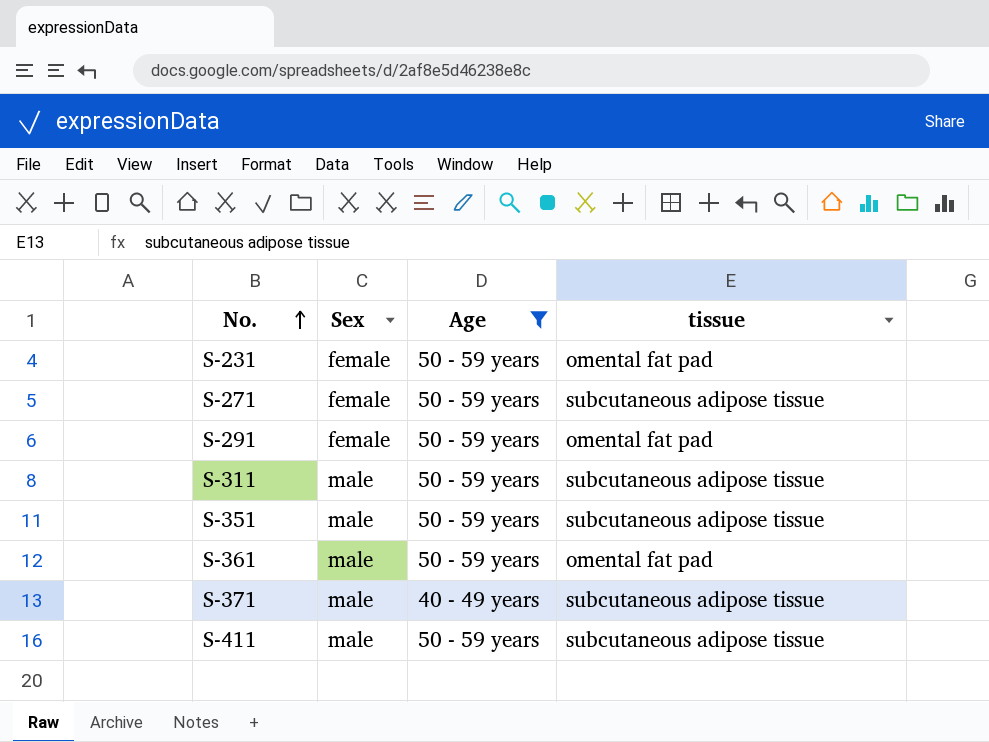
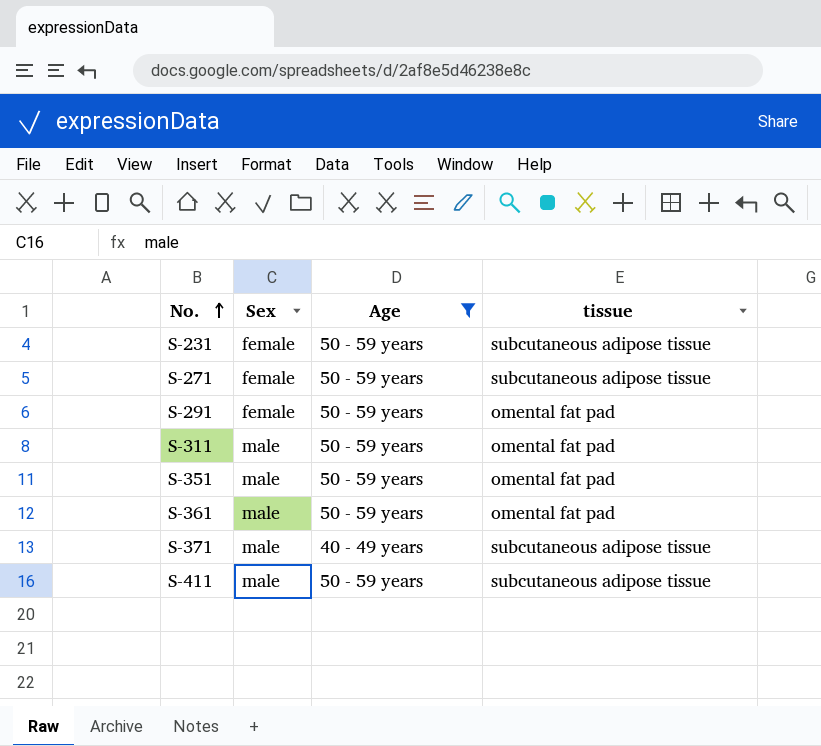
S-231 | tissue: omental fat pad -> subcutaneous adipose tissue
S-311 | tissue: subcutaneous adipose tissue -> omental fat pad
S-351 | tissue: subcutaneous adipose tissue -> omental fat pad

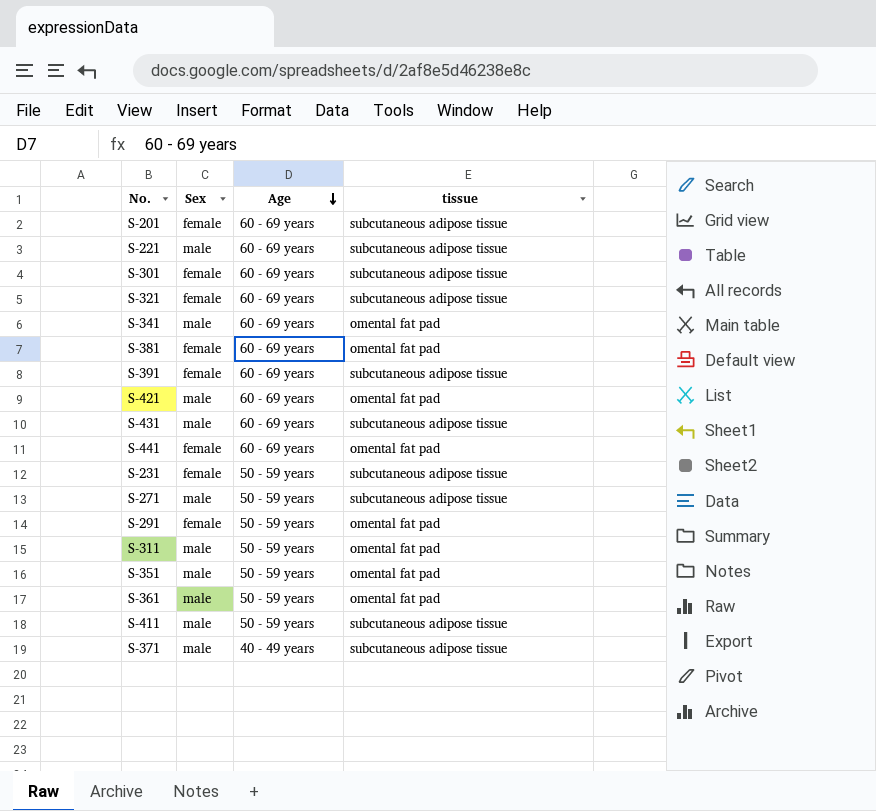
filter: Age != 60 - 69 years -> none
row order: No. ascending -> Age descending
S-271 | Sex: female -> male

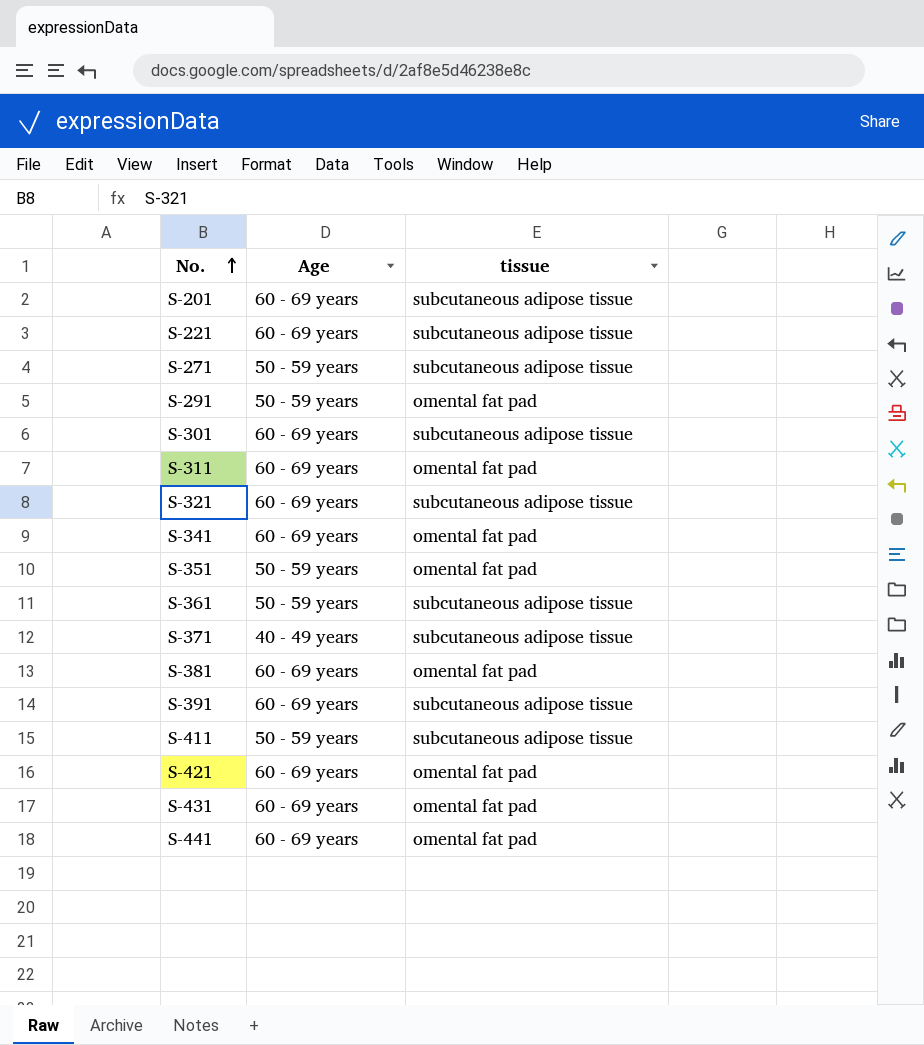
row order: Age descending -> No. ascending
column Sex | position: 2 -> none
row S-231: female | 50 - 59 years | subcutaneous adipose tissue -> none
S-311 | Age: 50 - 59 years -> 60 - 69 years
S-361 | tissue: omental fat pad -> subcutaneous adipose tissue
S-431 | tissue: subcutaneous adipose tissue -> omental fat pad

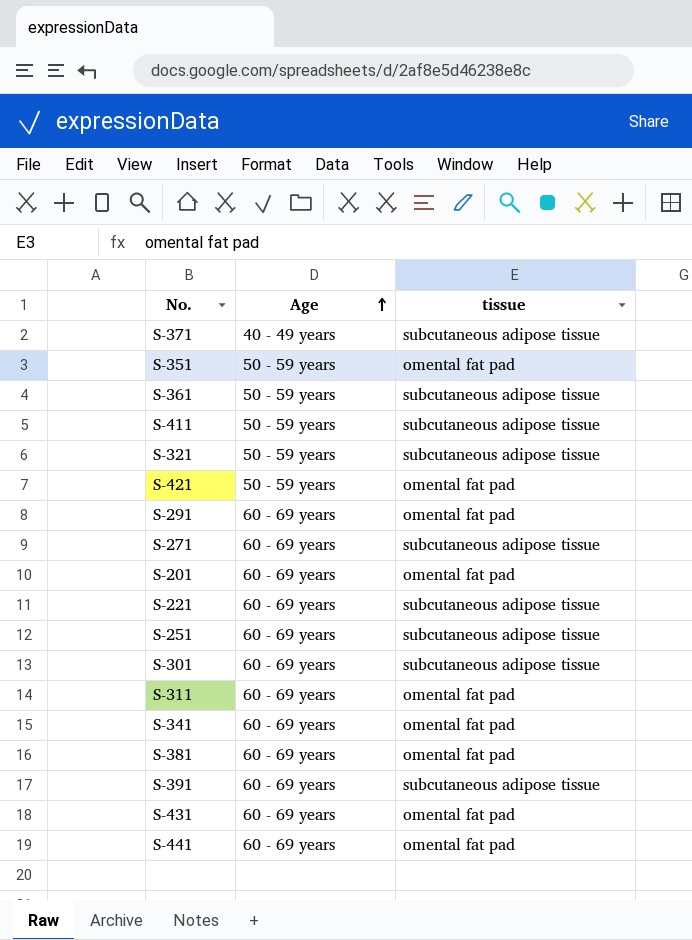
row order: No. ascending -> Age ascending
S-321 | Age: 60 - 69 years -> 50 - 59 years
S-421 | Age: 60 - 69 years -> 50 - 59 years
S-291 | Age: 50 - 59 years -> 60 - 69 years
S-271 | Age: 50 - 59 years -> 60 - 69 years
S-201 | tissue: subcutaneous adipose tissue -> omental fat pad
row S-251: none -> 60 - 69 years | subcutaneous adipose tissue

